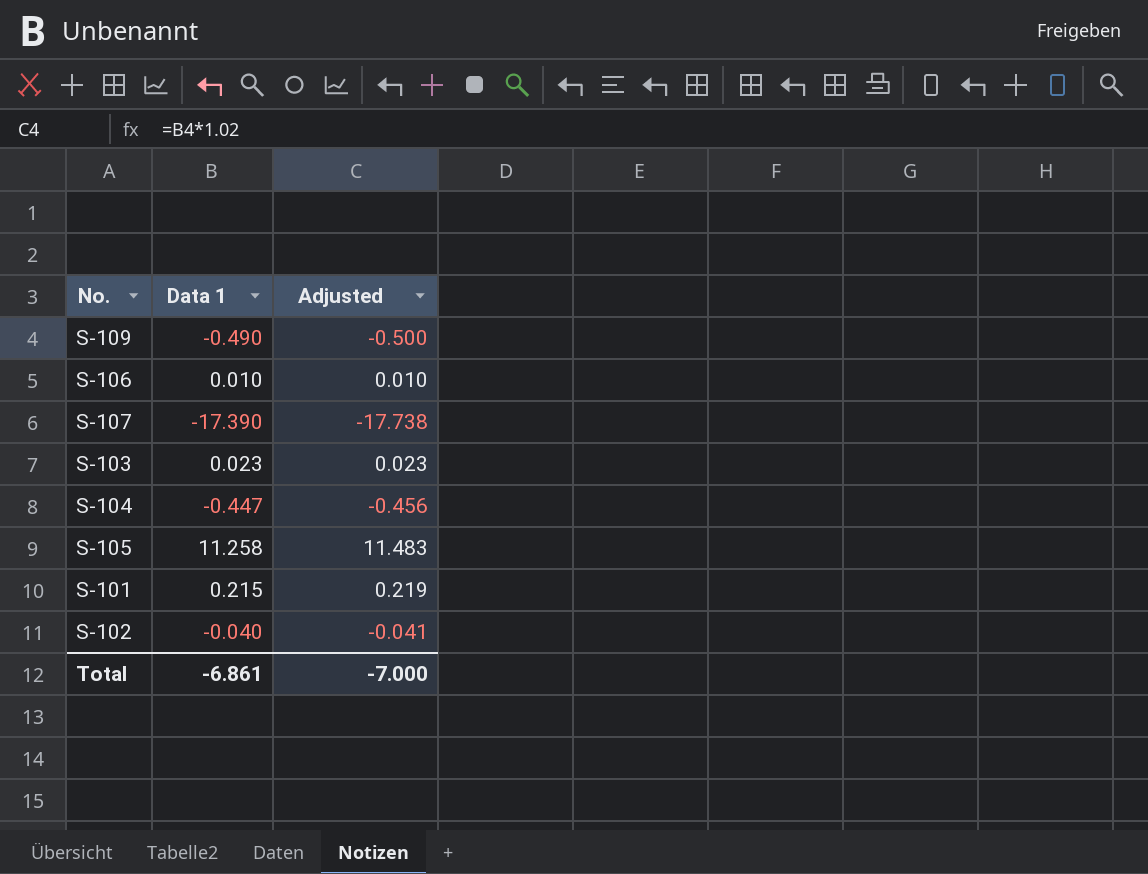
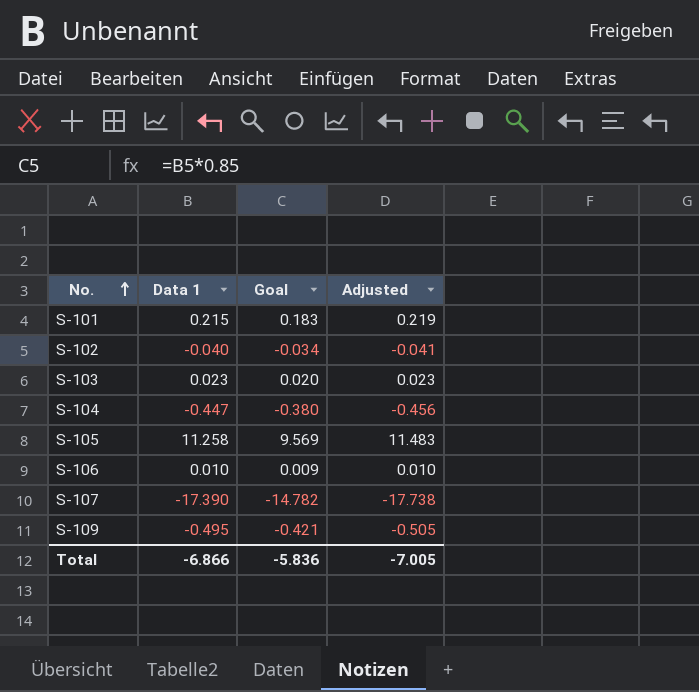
row order: none -> No. ascending
column Goal | formula: none -> [Data 1] * 0.85
S-109 | Data 1: -0.490 -> -0.495
S-109 | Adjusted: -0.500 -> -0.505
Total | Data 1: -6.861 -> -6.866
Total | Adjusted: -7.000 -> -7.005

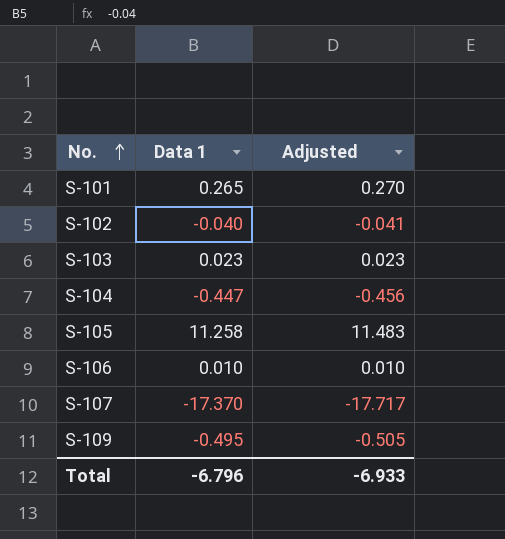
column Goal | formula: [Data 1] * 0.85 -> none
S-101 | Data 1: 0.215 -> 0.265
S-101 | Adjusted: 0.219 -> 0.270
S-107 | Data 1: -17.390 -> -17.370
S-107 | Adjusted: -17.738 -> -17.717
Total | Data 1: -6.866 -> -6.796
Total | Adjusted: -7.005 -> -6.933

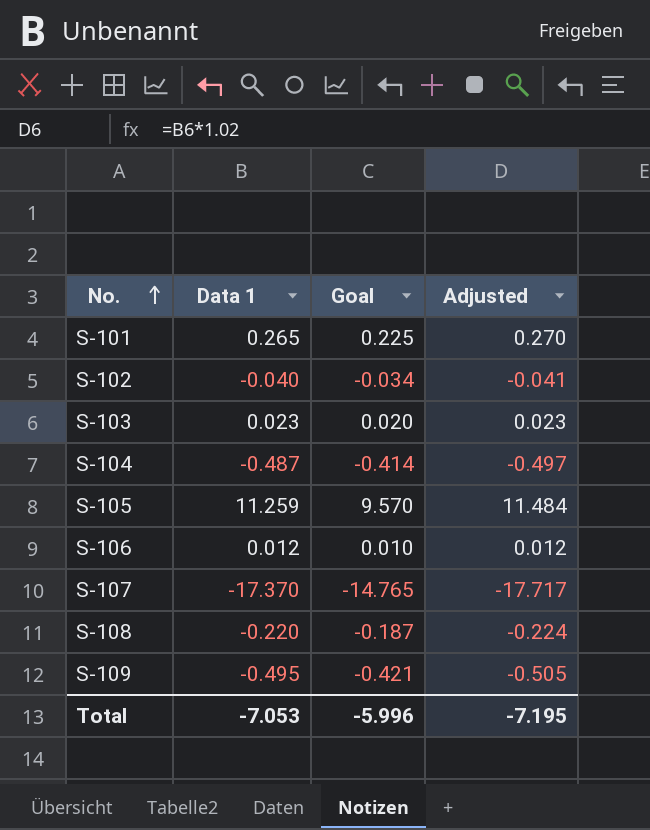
column Goal | formula: none -> [Data 1] * 0.85
S-104 | Data 1: -0.447 -> -0.487
S-104 | Adjusted: -0.456 -> -0.497
S-105 | Data 1: 11.258 -> 11.259
S-105 | Adjusted: 11.483 -> 11.484
S-106 | Data 1: 0.010 -> 0.012
S-106 | Adjusted: 0.010 -> 0.012
row S-108: none -> -0.220 | -0.187 | -0.224
Total | Data 1: -6.796 -> -7.053
Total | Adjusted: -6.933 -> -7.195

